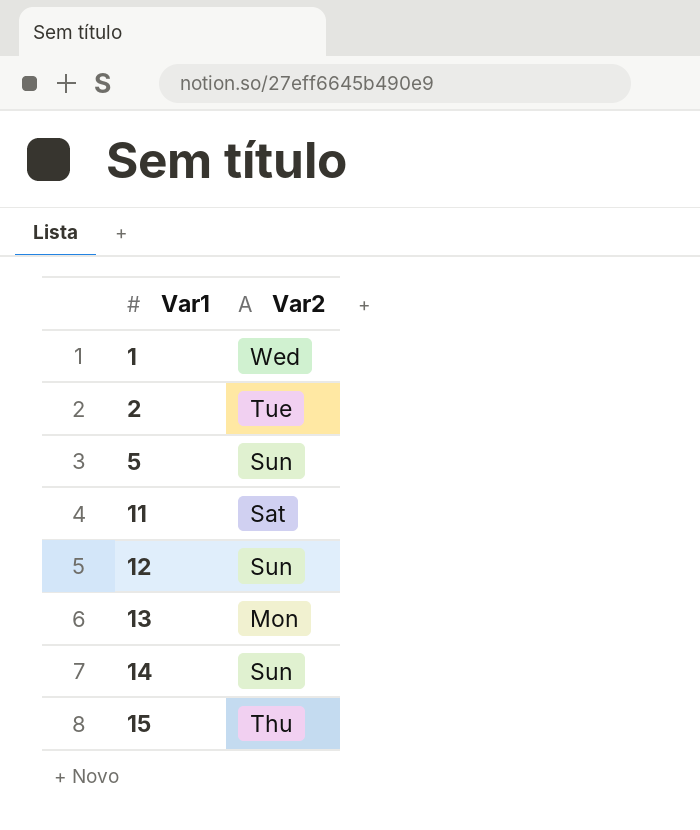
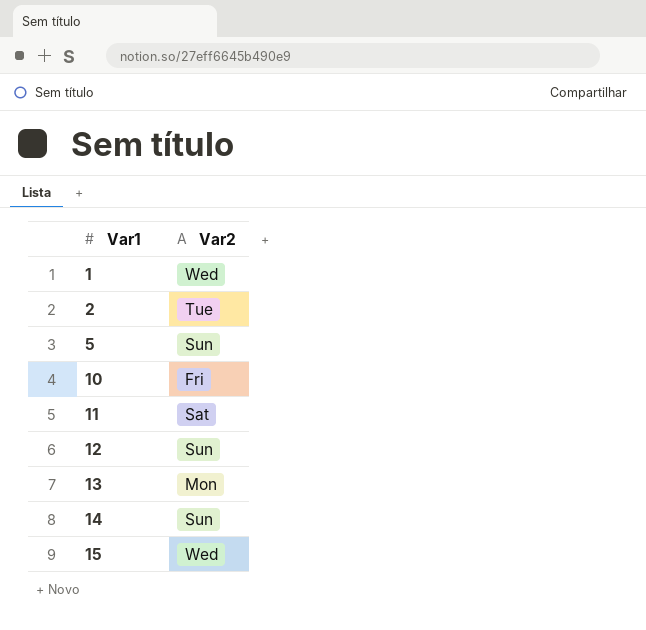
row 10: none -> Fri
15 | Var2: Thu -> Wed

